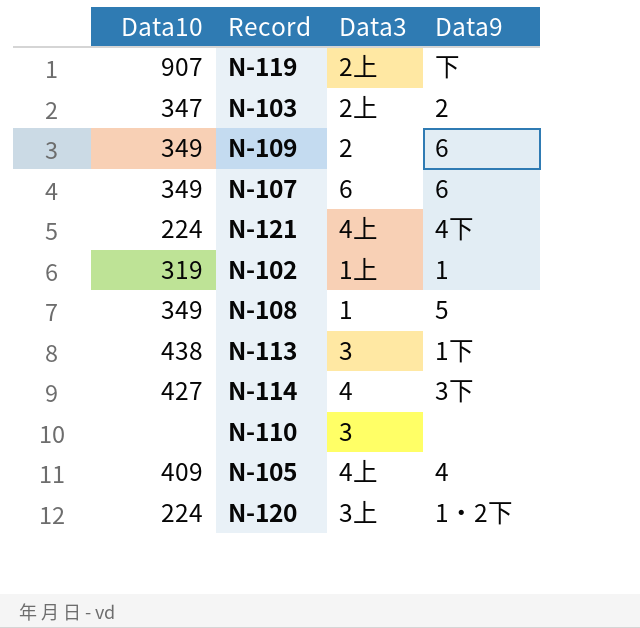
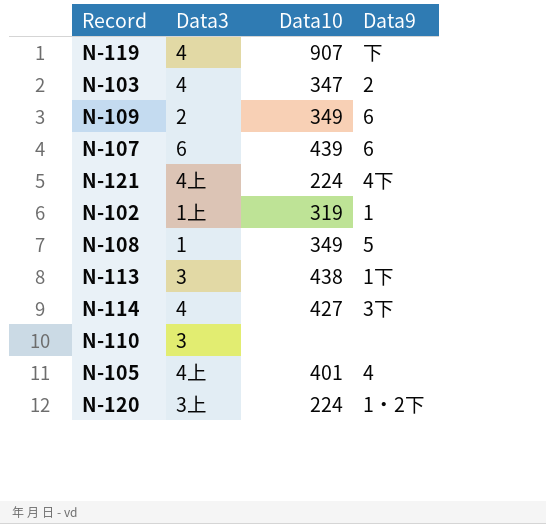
column Data10 | position: 1 -> 3
N-119 | Data3: 2上 -> 4
N-103 | Data3: 2上 -> 4
N-107 | Data10: 349 -> 439
N-105 | Data10: 409 -> 401

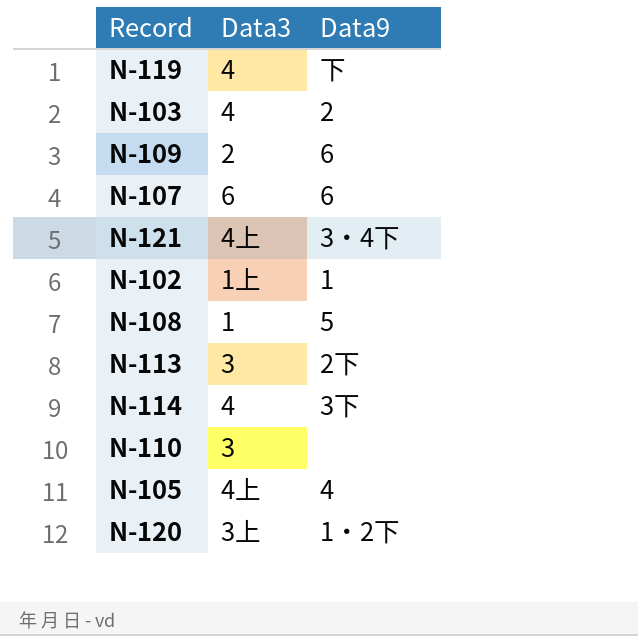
column Data10 | position: 3 -> none
N-121 | Data9: 4下 -> 3・4下
N-113 | Data9: 1下 -> 2下

